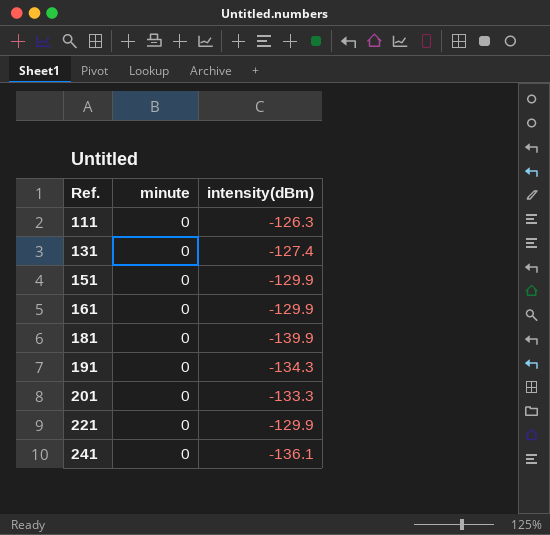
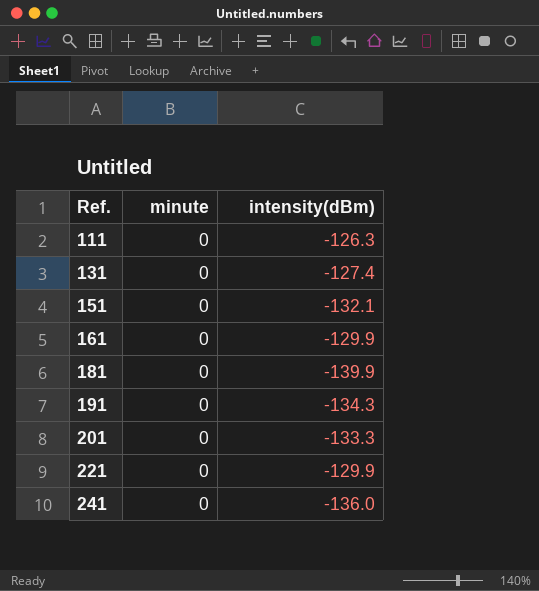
151 | intensity(dBm): -129.9 -> -132.1
241 | intensity(dBm): -136.1 -> -136.0

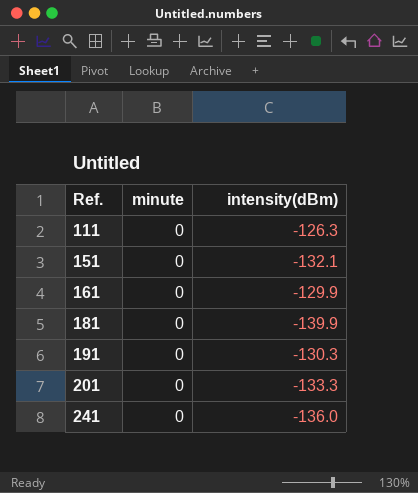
row 131: 0 | -127.4 -> none
row 221: 0 | -129.9 -> none
191 | intensity(dBm): -134.3 -> -130.3

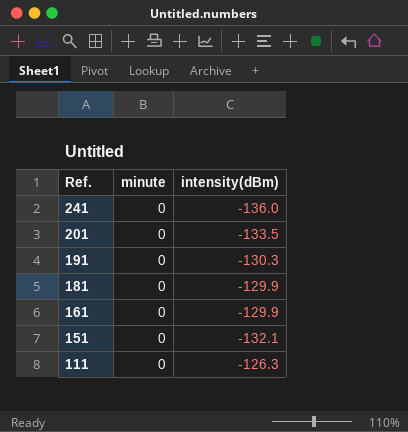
row order: Ref. ascending -> Ref. descending
201 | intensity(dBm): -133.3 -> -133.5
181 | intensity(dBm): -139.9 -> -129.9

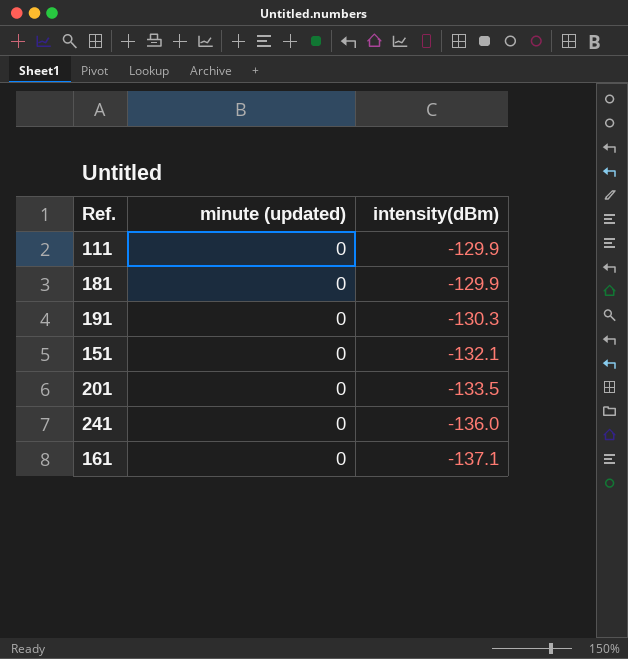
row order: Ref. descending -> intensity(dBm) descending
column name: minute -> minute (updated)
111 | intensity(dBm): -126.3 -> -129.9
161 | intensity(dBm): -129.9 -> -137.1

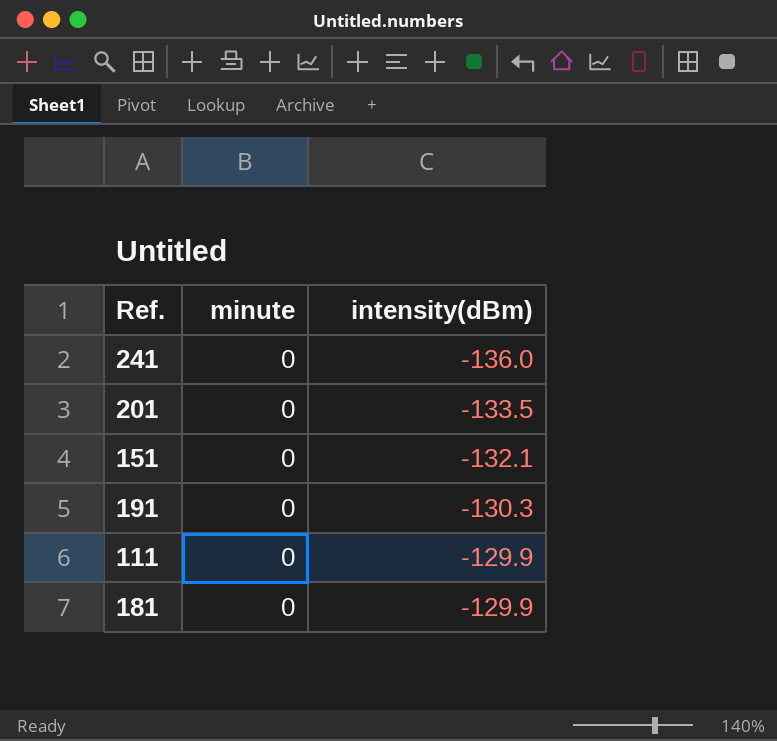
row order: intensity(dBm) descending -> intensity(dBm) ascending
column name: minute (updated) -> minute
row 161: 0 | -137.1 -> none

